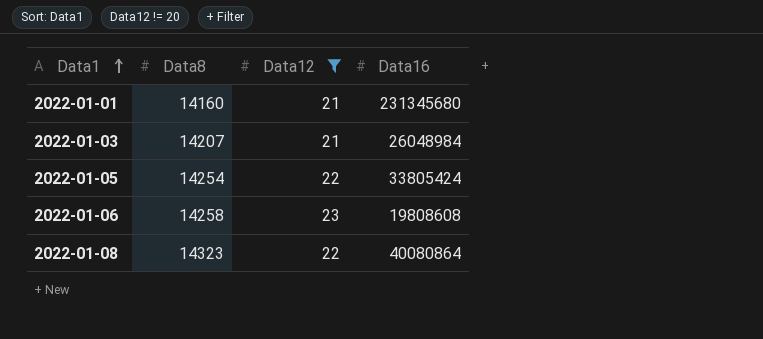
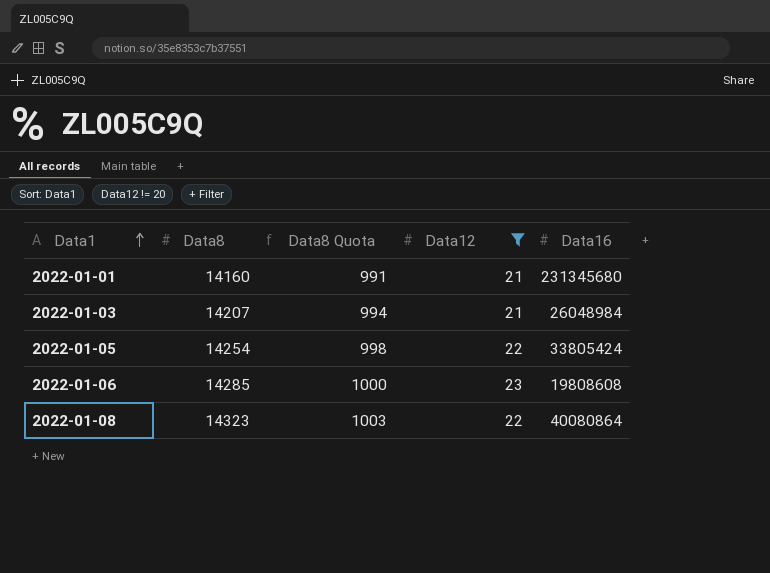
column Data8 Quota | formula: none -> [Data8] * 0.07
2022-01-06 | Data8: 14258 -> 14285

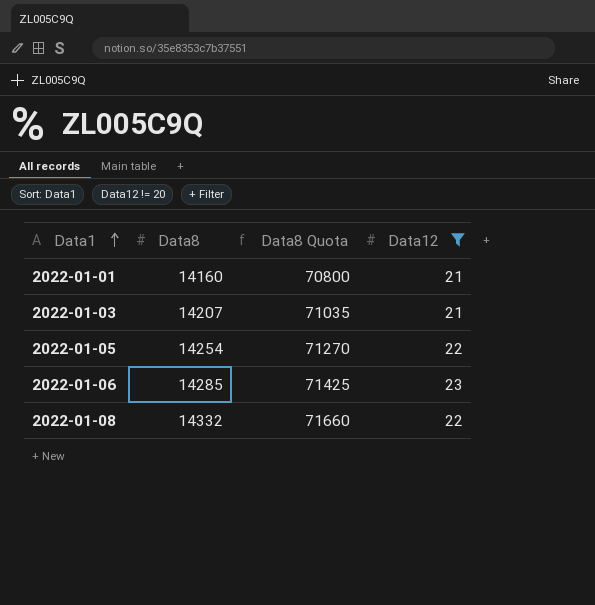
column Data16 | position: 5 -> none
column Data8 Quota | formula: [Data8] * 0.07 -> [Data8] * 5
2022-01-08 | Data8: 14323 -> 14332

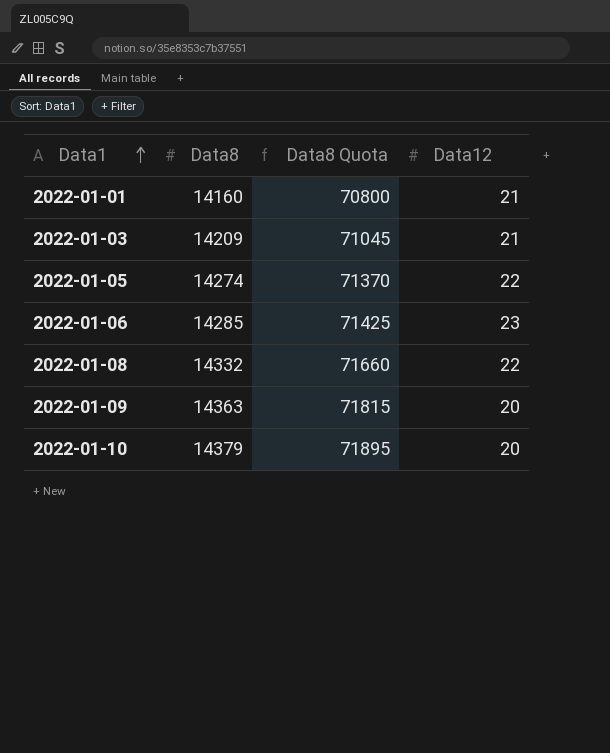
filter: Data12 != 20 -> none
2022-01-03 | Data8: 14207 -> 14209
2022-01-03 | Data8 Quota: 71035 -> 71045
2022-01-05 | Data8: 14254 -> 14274
2022-01-05 | Data8 Quota: 71270 -> 71370

